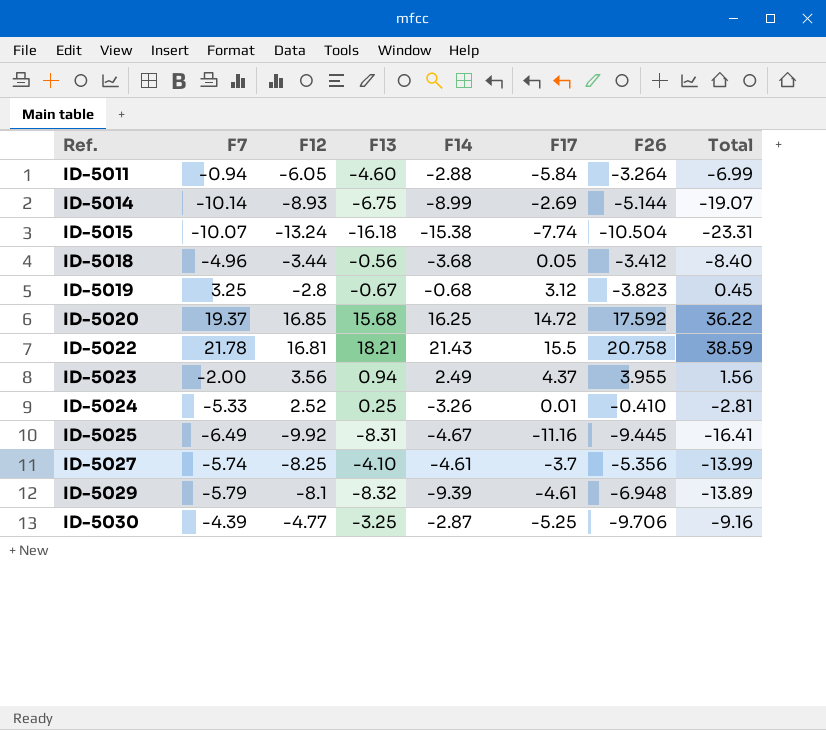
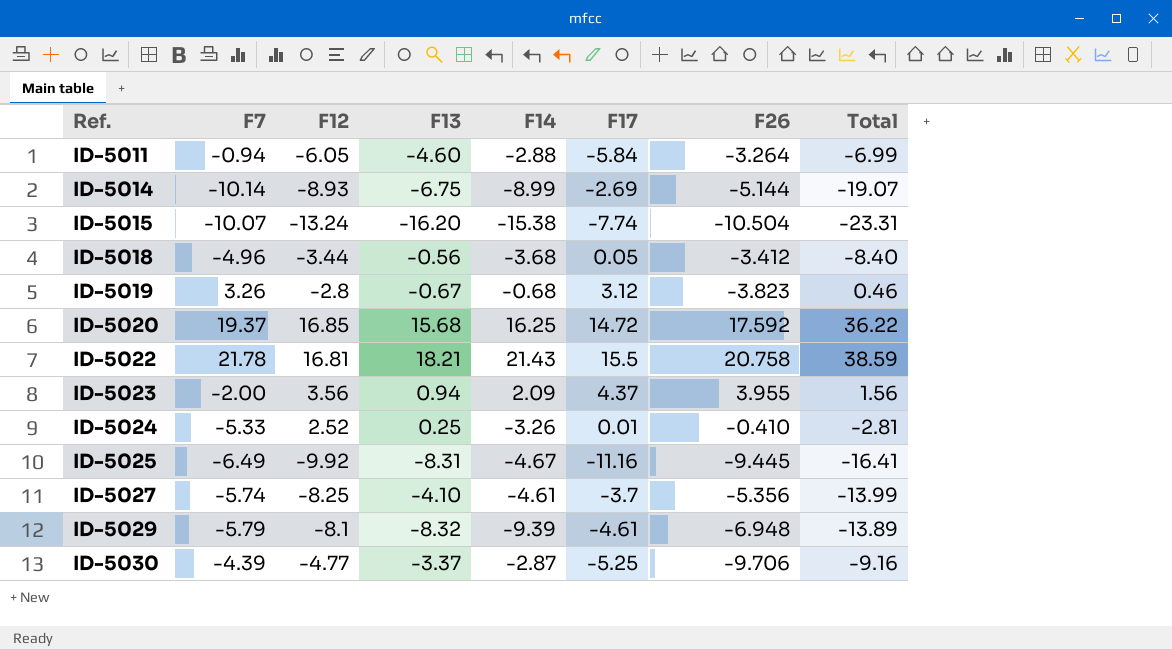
ID-5015 | F13: -16.18 -> -16.20
ID-5019 | F7: 3.25 -> 3.26
ID-5019 | Total: 0.45 -> 0.46
ID-5023 | F14: 2.49 -> 2.09
ID-5030 | F13: -3.25 -> -3.37

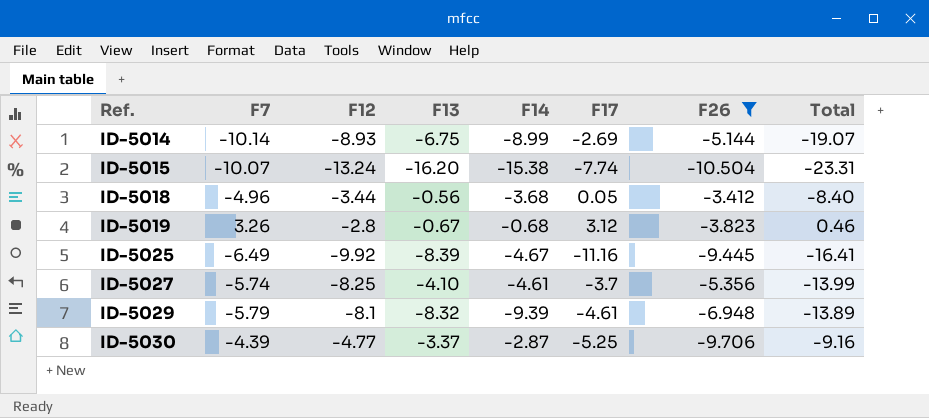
filter: none -> F26 <= -3.412
ID-5025 | F13: -8.31 -> -8.39

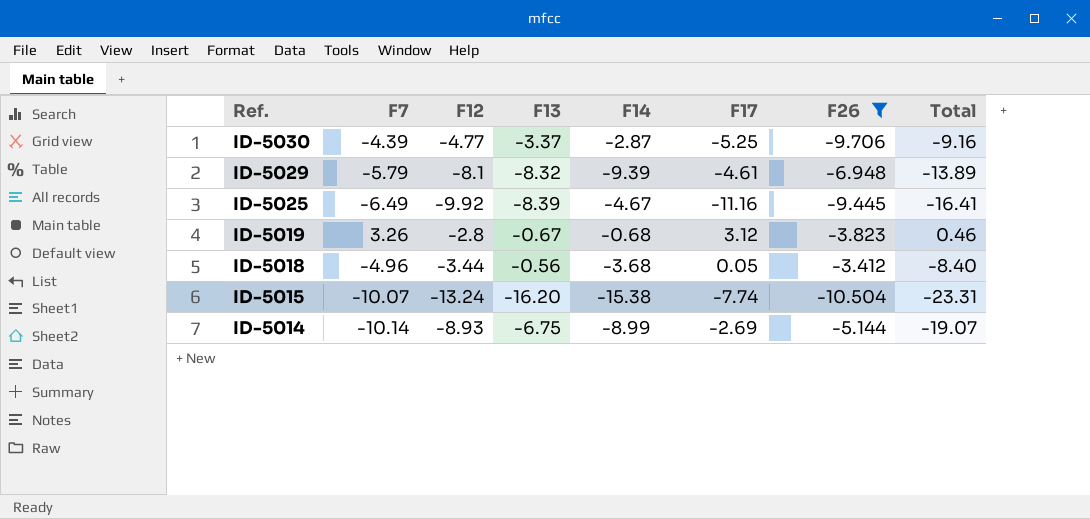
row order: Ref. ascending -> Ref. descending
row ID-5027: -5.74 | -8.25 | -4.10 | -4.61 | -3.7 | -5.356 | -13.99 -> none

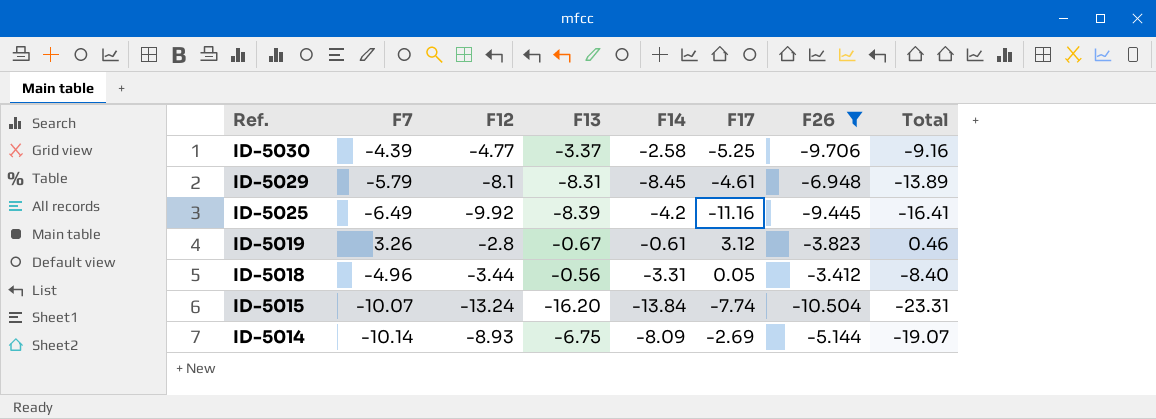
ID-5030 | F14: -2.87 -> -2.58
ID-5029 | F13: -8.32 -> -8.31
ID-5029 | F14: -9.39 -> -8.45
ID-5025 | F14: -4.67 -> -4.2
ID-5019 | F14: -0.68 -> -0.61
ID-5018 | F14: -3.68 -> -3.31
ID-5015 | F14: -15.38 -> -13.84
ID-5014 | F14: -8.99 -> -8.09

